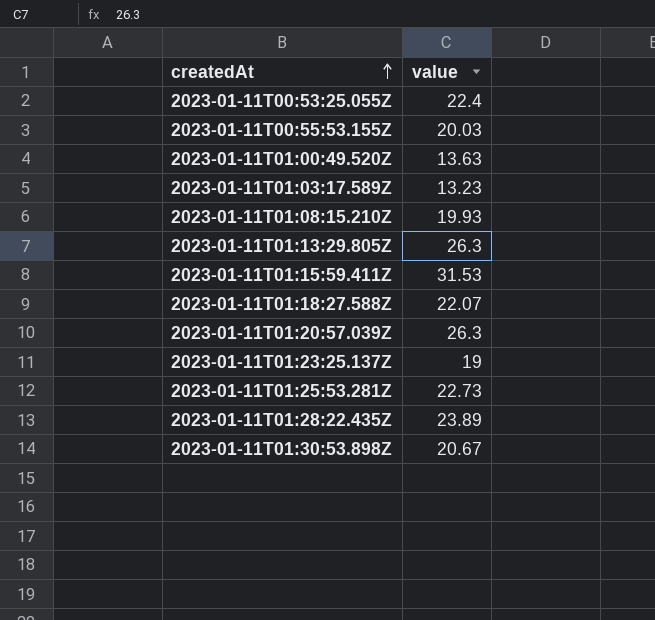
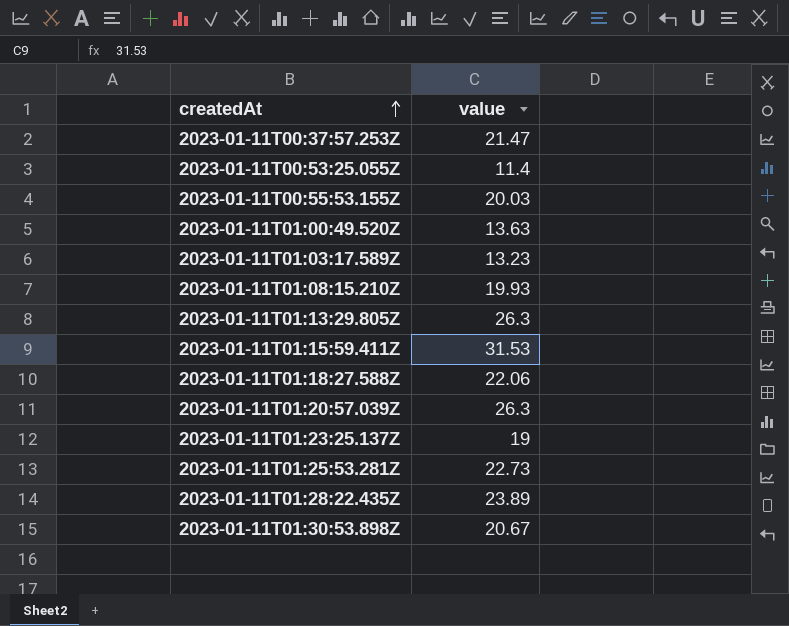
row 2023-01-11T00:37:57.253Z: none -> 21.47
2023-01-11T00:53:25.055Z | value: 22.4 -> 11.4
2023-01-11T01:18:27.588Z | value: 22.07 -> 22.06

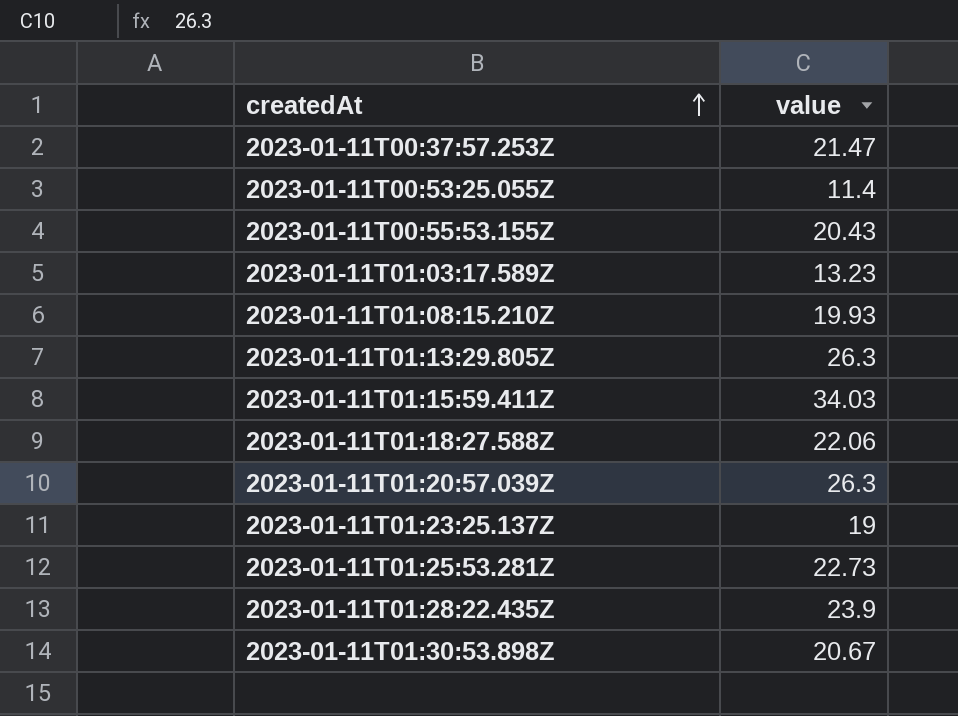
row 2023-01-11T01:00:49.520Z: 13.63 -> none
2023-01-11T00:55:53.155Z | value: 20.03 -> 20.43
2023-01-11T01:15:59.411Z | value: 31.53 -> 34.03
2023-01-11T01:28:22.435Z | value: 23.89 -> 23.9

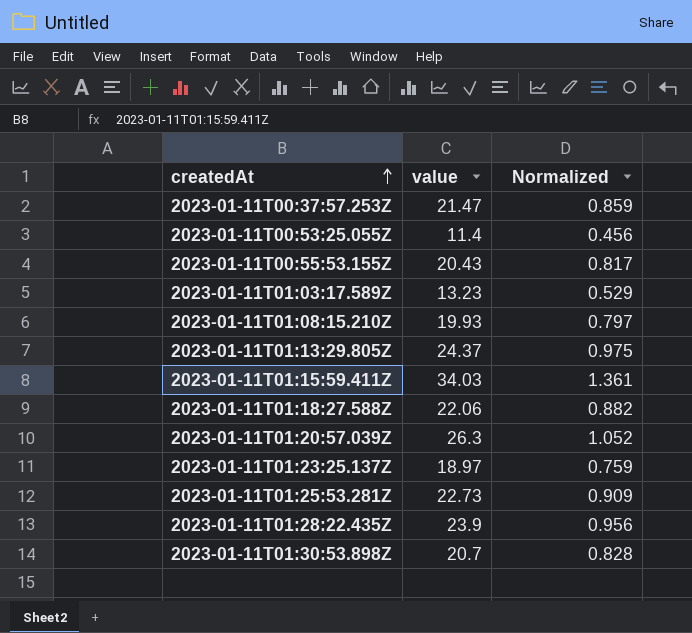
column Normalized | formula: none -> [value] * 0.04
2023-01-11T01:13:29.805Z | value: 26.3 -> 24.37
2023-01-11T01:23:25.137Z | value: 19 -> 18.97
2023-01-11T01:30:53.898Z | value: 20.67 -> 20.7

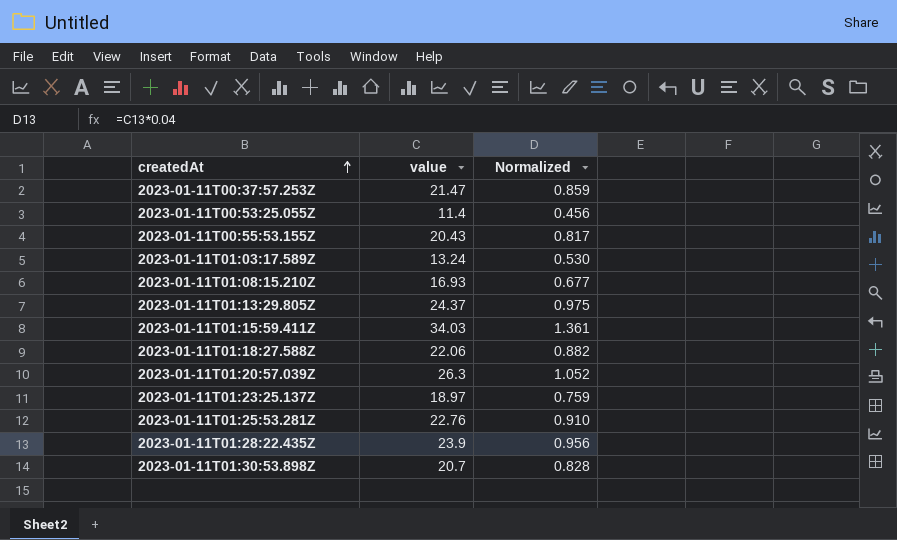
2023-01-11T01:03:17.589Z | value: 13.23 -> 13.24
2023-01-11T01:03:17.589Z | Normalized: 0.529 -> 0.530
2023-01-11T01:08:15.210Z | value: 19.93 -> 16.93
2023-01-11T01:08:15.210Z | Normalized: 0.797 -> 0.677
2023-01-11T01:25:53.281Z | value: 22.73 -> 22.76
2023-01-11T01:25:53.281Z | Normalized: 0.909 -> 0.910

